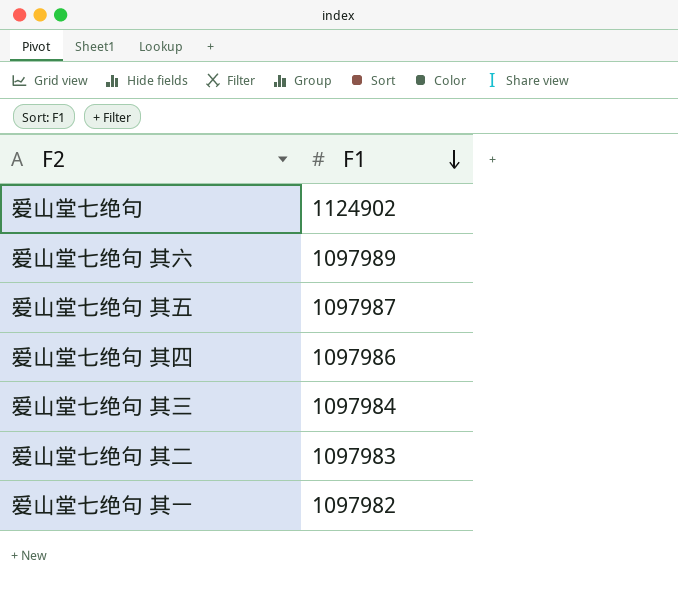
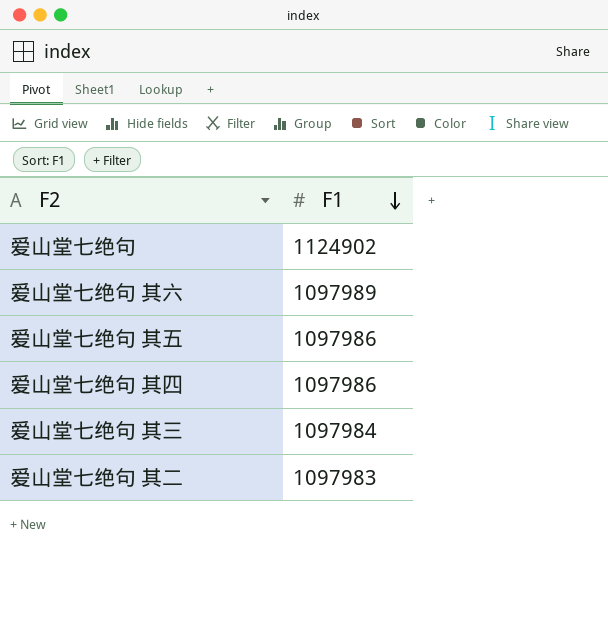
row 爱山堂七绝句 其一: 1097982 -> none
爱山堂七绝句 其五 | F1: 1097987 -> 1097986

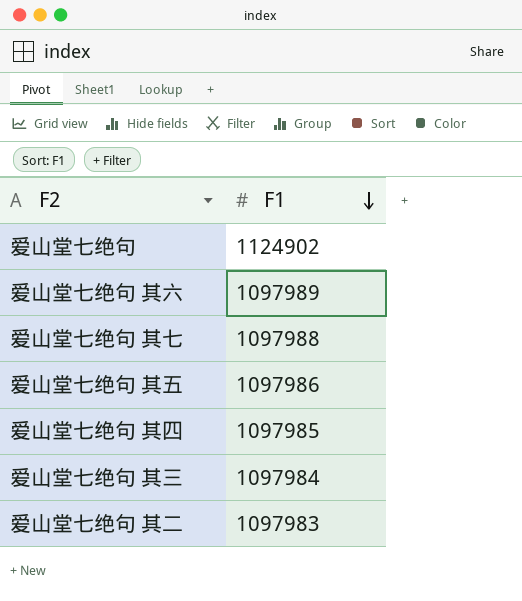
row 爱山堂七绝句 其七: none -> 1097988
爱山堂七绝句 其四 | F1: 1097986 -> 1097985

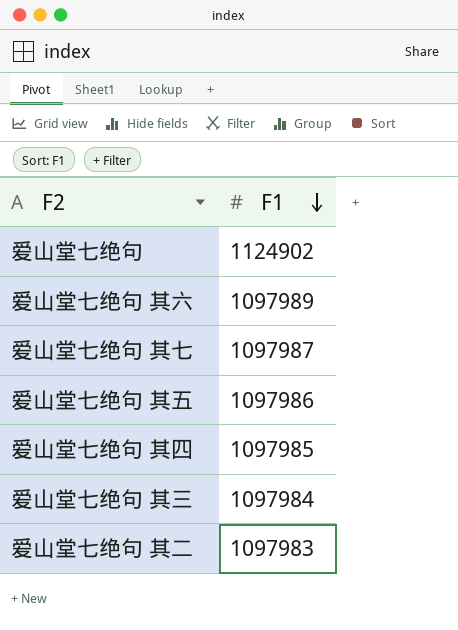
爱山堂七绝句 其七 | F1: 1097988 -> 1097987

